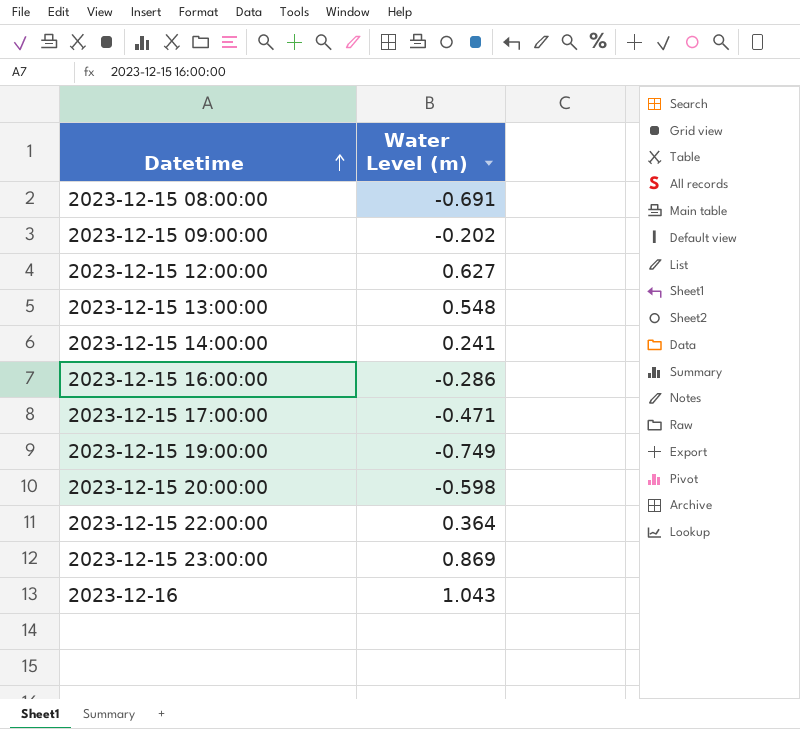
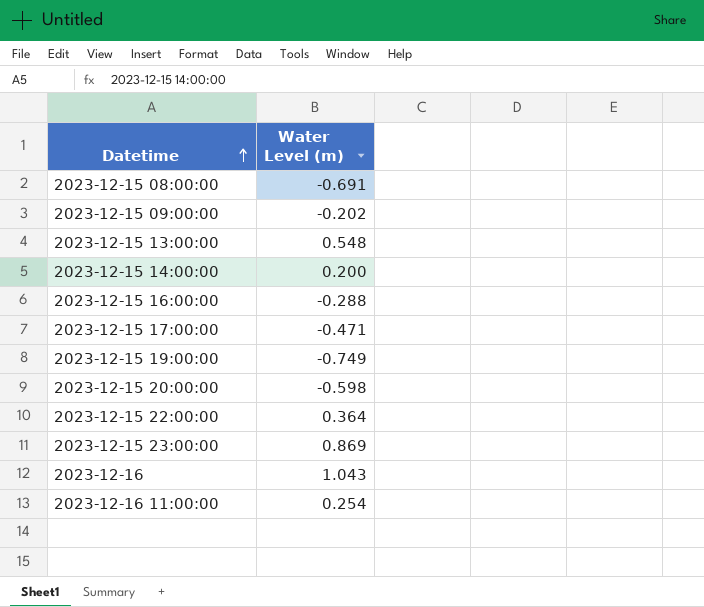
row 2023-12-15 12:00:00: 0.627 -> none
2023-12-15 14:00:00 | Water Level (m): 0.241 -> 0.200
2023-12-15 16:00:00 | Water Level (m): -0.286 -> -0.288
row 2023-12-16 11:00:00: none -> 0.254

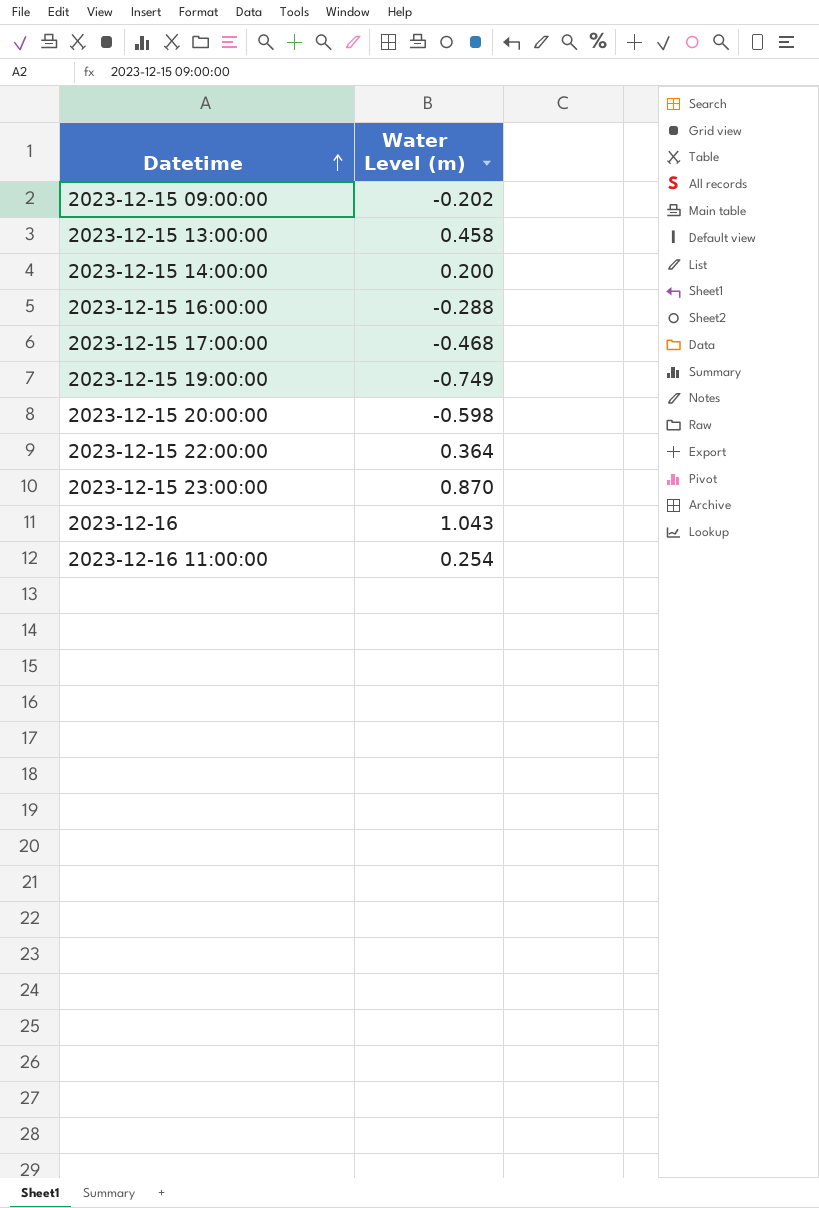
row 2023-12-15 08:00:00: -0.691 -> none
2023-12-15 13:00:00 | Water Level (m): 0.548 -> 0.458
2023-12-15 17:00:00 | Water Level (m): -0.471 -> -0.468
2023-12-15 23:00:00 | Water Level (m): 0.869 -> 0.870

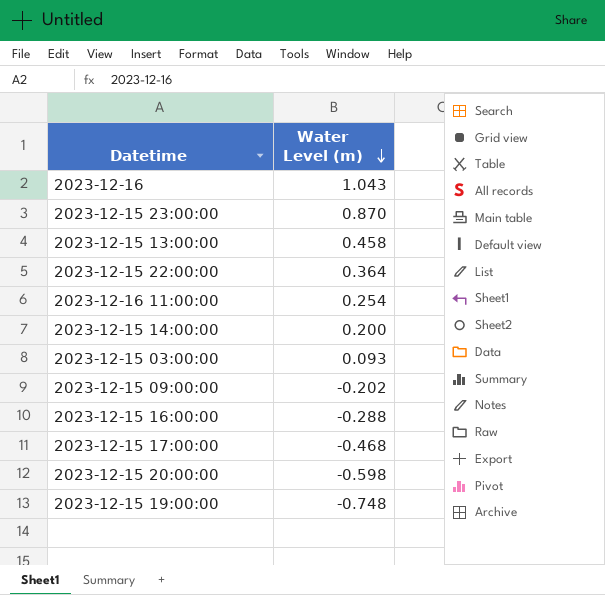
row order: Datetime ascending -> Water Level (m) descending
row 2023-12-15 03:00:00: none -> 0.093
2023-12-15 19:00:00 | Water Level (m): -0.749 -> -0.748

